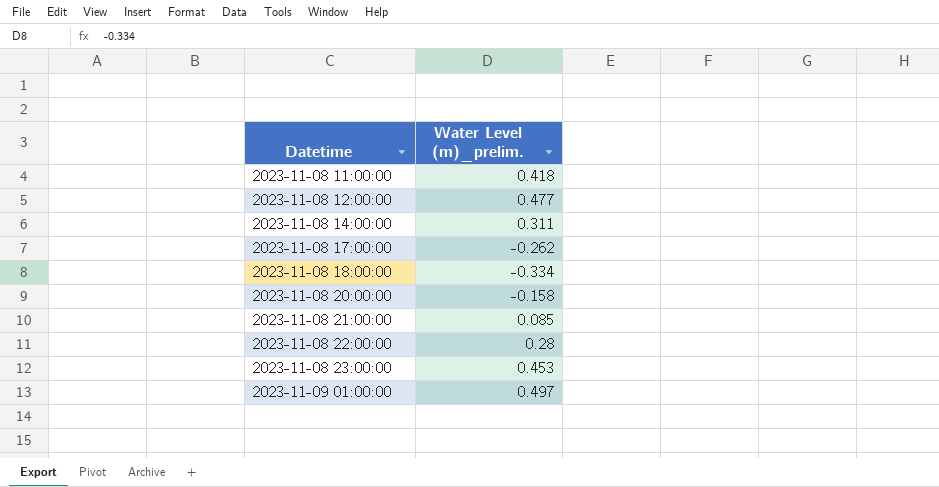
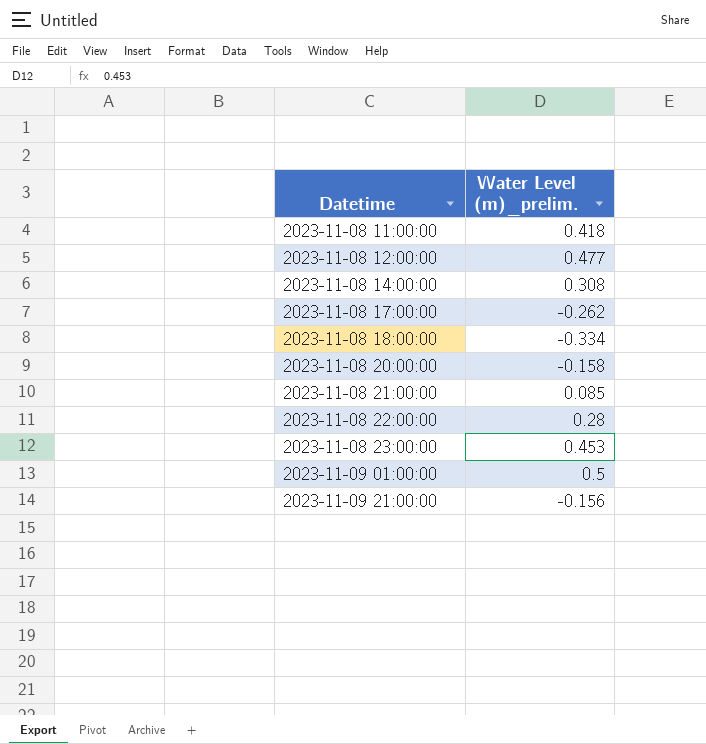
2023-11-08 14:00:00 | Water Level (m)_prelim.: 0.311 -> 0.308
2023-11-09 01:00:00 | Water Level (m)_prelim.: 0.497 -> 0.5
row 2023-11-09 21:00:00: none -> -0.156

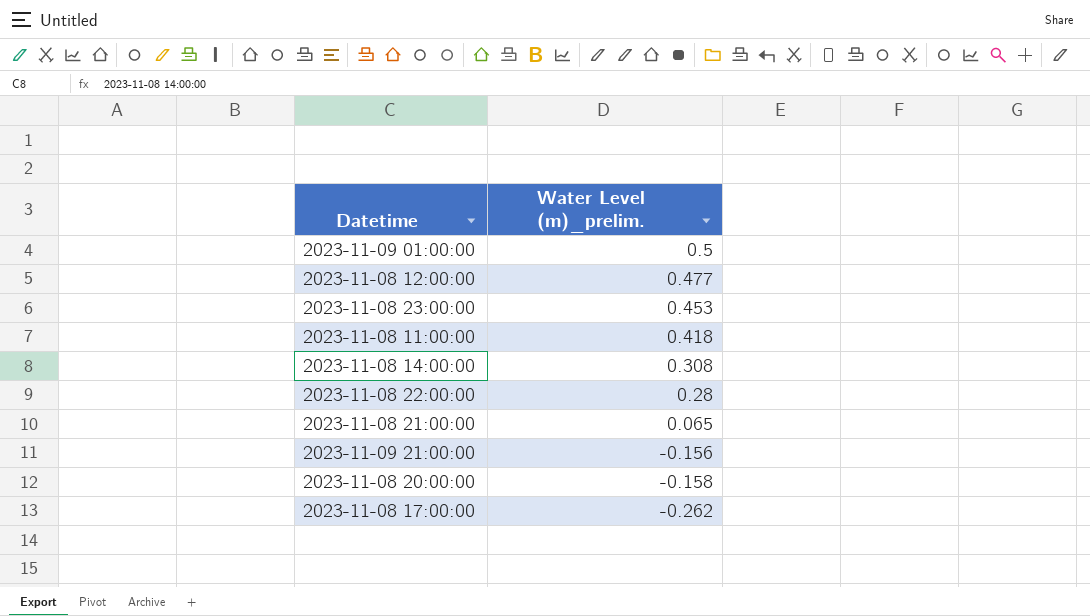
row order: Datetime ascending -> Water Level (m)_prelim. descending
row 2023-11-08 18:00:00: -0.334 -> none
2023-11-08 21:00:00 | Water Level (m)_prelim.: 0.085 -> 0.065

